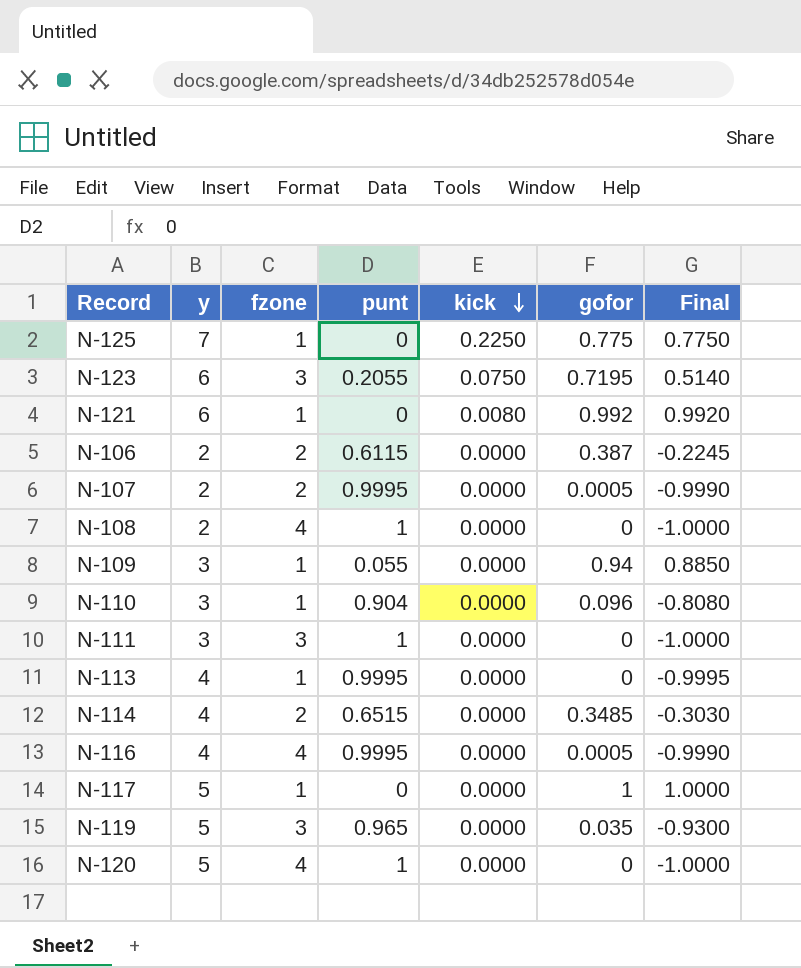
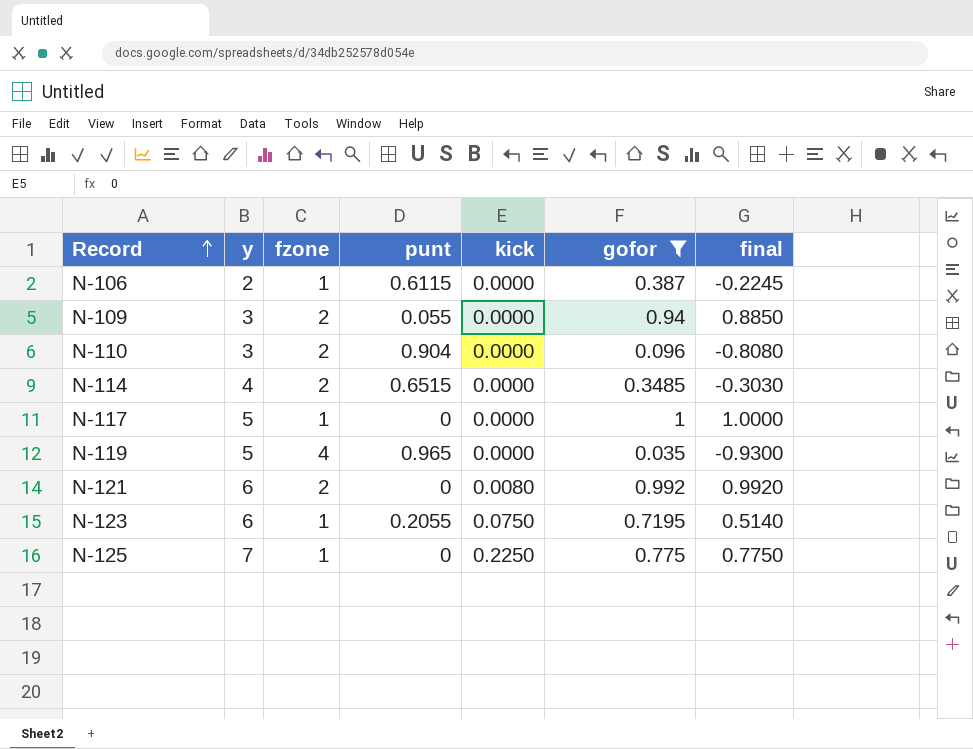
filter: none -> gofor >= 0.035
row order: kick descending -> Record ascending
column name: Final -> final
N-106 | fzone: 2 -> 1
N-109 | fzone: 1 -> 2
N-110 | fzone: 1 -> 2
N-119 | fzone: 3 -> 4
N-121 | fzone: 1 -> 2
N-123 | fzone: 3 -> 1

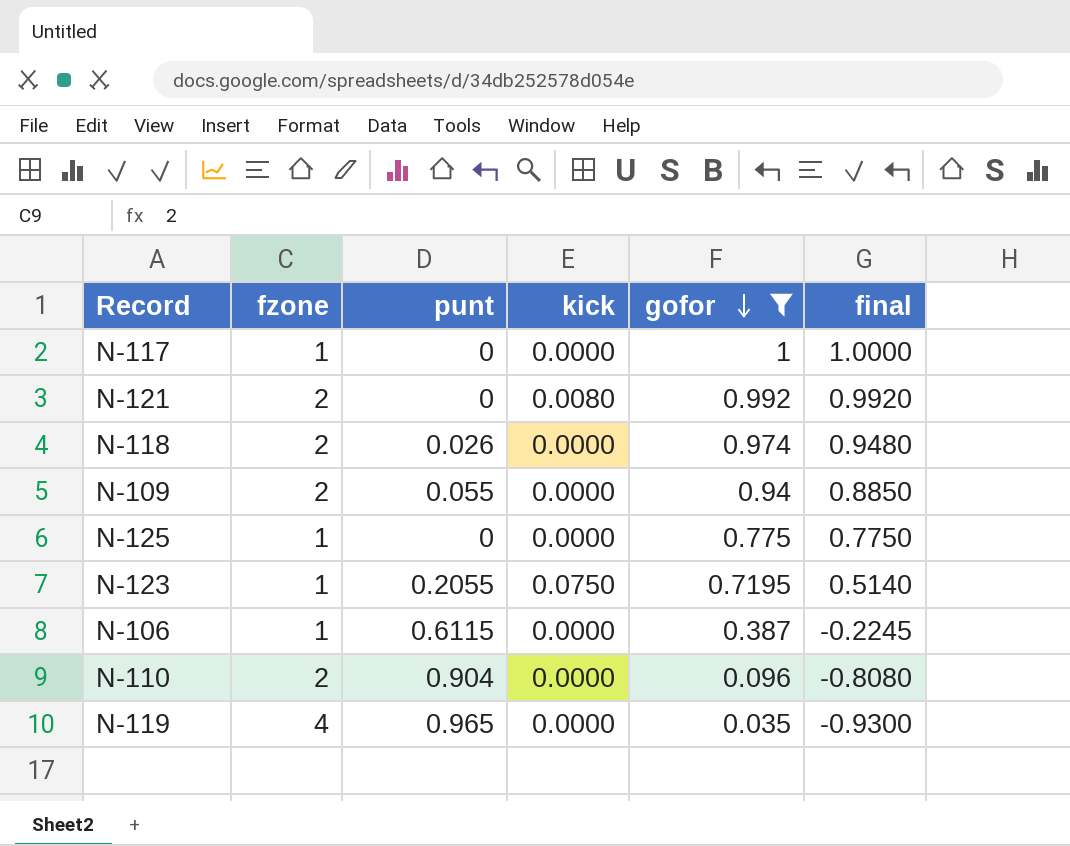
row order: Record ascending -> gofor descending
column y | position: 2 -> none
row N-114: 4 | 2 | 0.6515 | 0.0000 | 0.3485 | -0.3030 -> none
row N-118: none -> 2 | 0.026 | 0.0000 | 0.974 | 0.9480
N-125 | kick: 0.2250 -> 0.0000

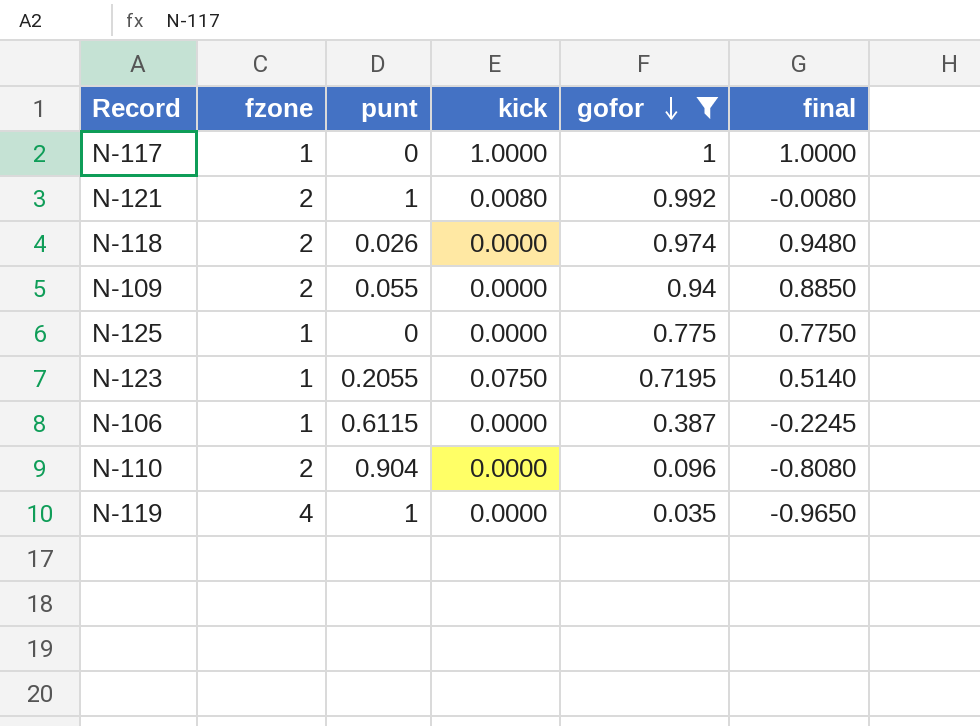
N-117 | kick: 0.0000 -> 1.0000
N-121 | punt: 0 -> 1
N-121 | final: 0.9920 -> -0.0080
N-119 | punt: 0.965 -> 1
N-119 | final: -0.9300 -> -0.9650

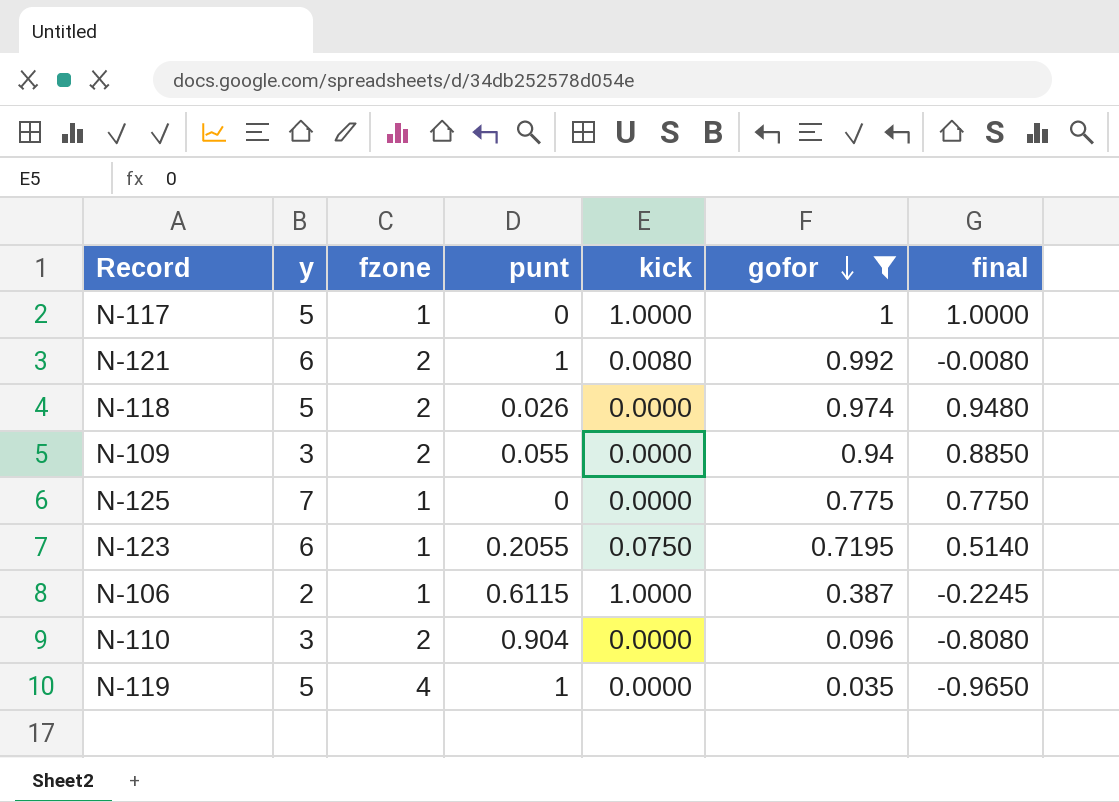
column y | position: none -> 2
N-106 | kick: 0.0000 -> 1.0000

